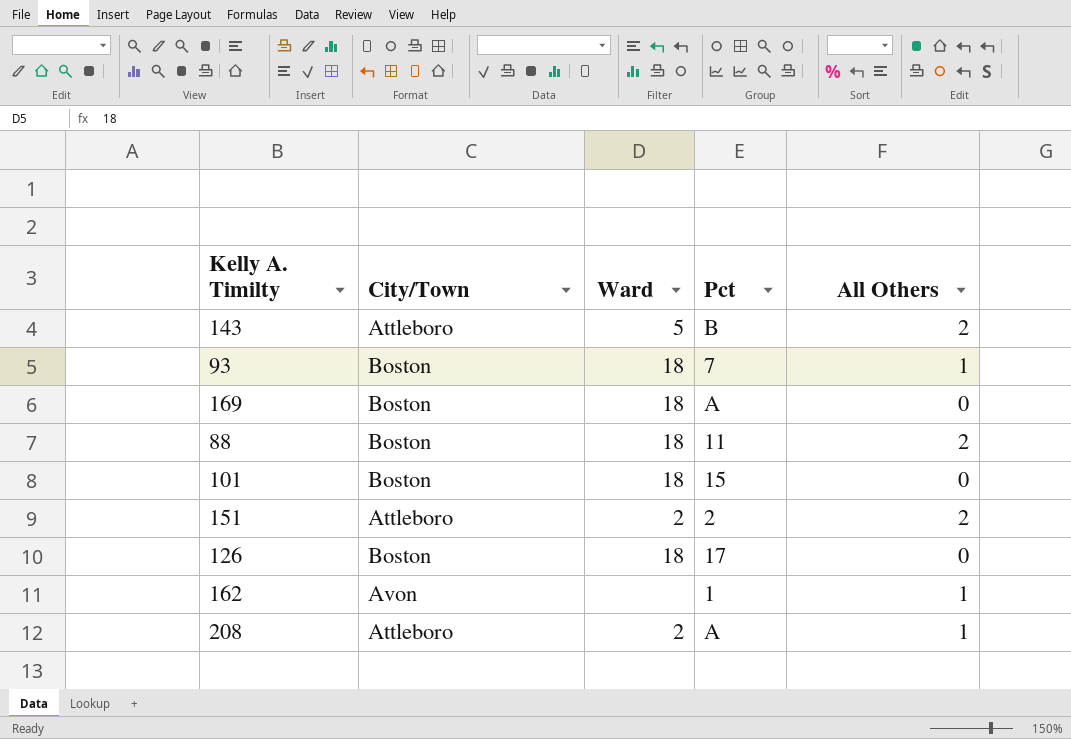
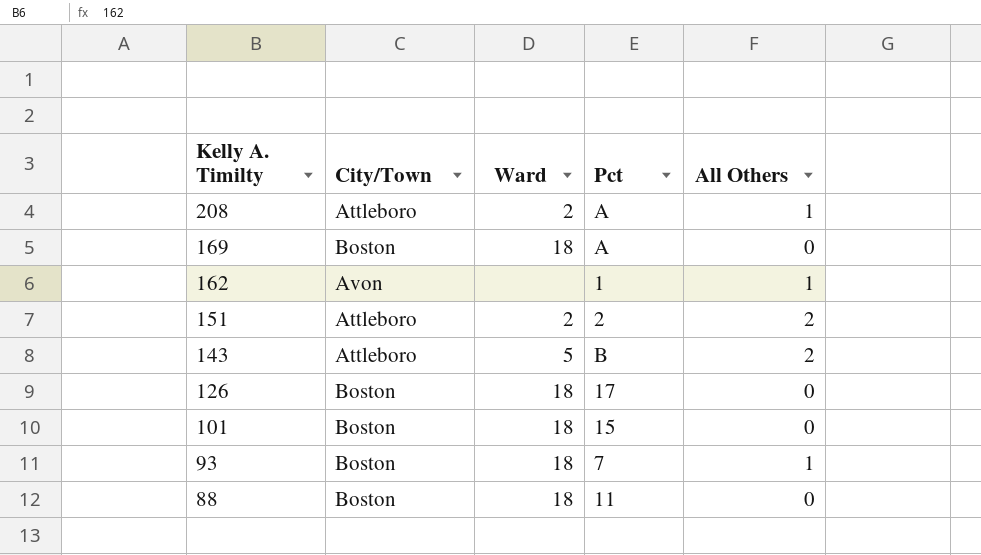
row order: none -> Kelly A. Timilty descending
88 | All Others: 2 -> 0

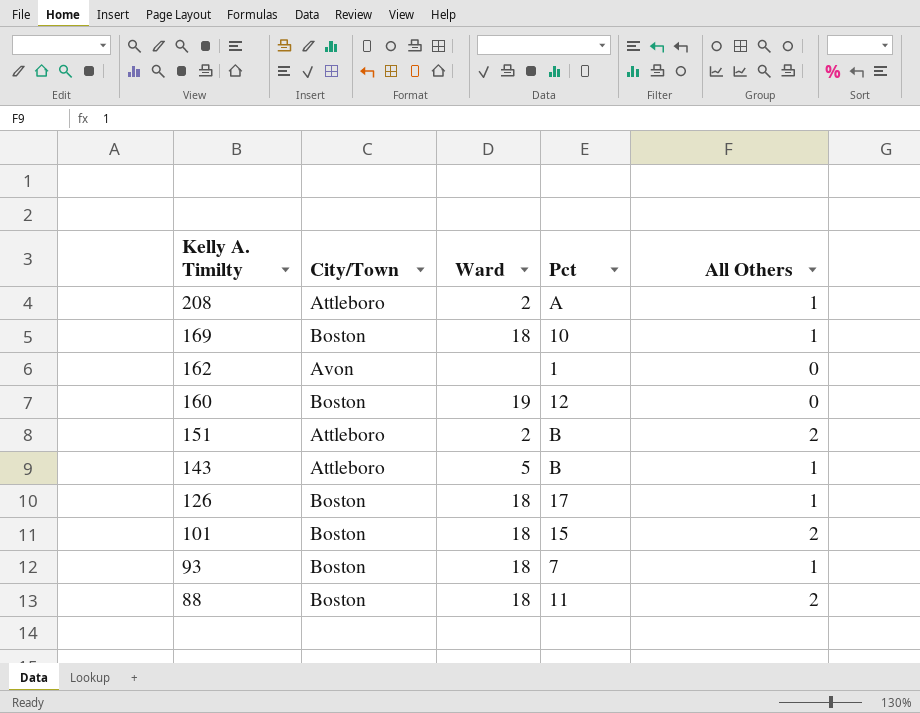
169 | Pct: A -> 10
169 | All Others: 0 -> 1
162 | All Others: 1 -> 0
row 160: none -> Boston | 19 | 12 | 0
151 | Pct: 2 -> B
143 | All Others: 2 -> 1
126 | All Others: 0 -> 1
101 | All Others: 0 -> 2
88 | All Others: 0 -> 2

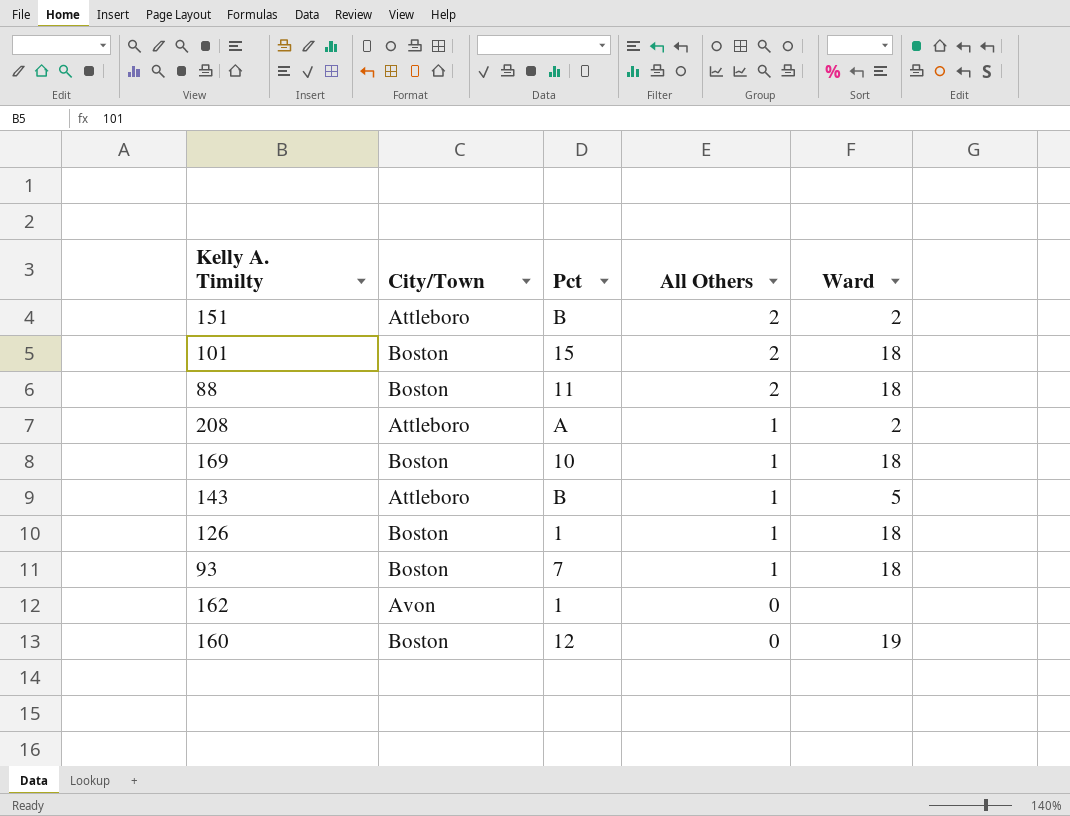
row order: Kelly A. Timilty descending -> All Others descending
column Ward | position: 3 -> 5
126 | Pct: 17 -> 1

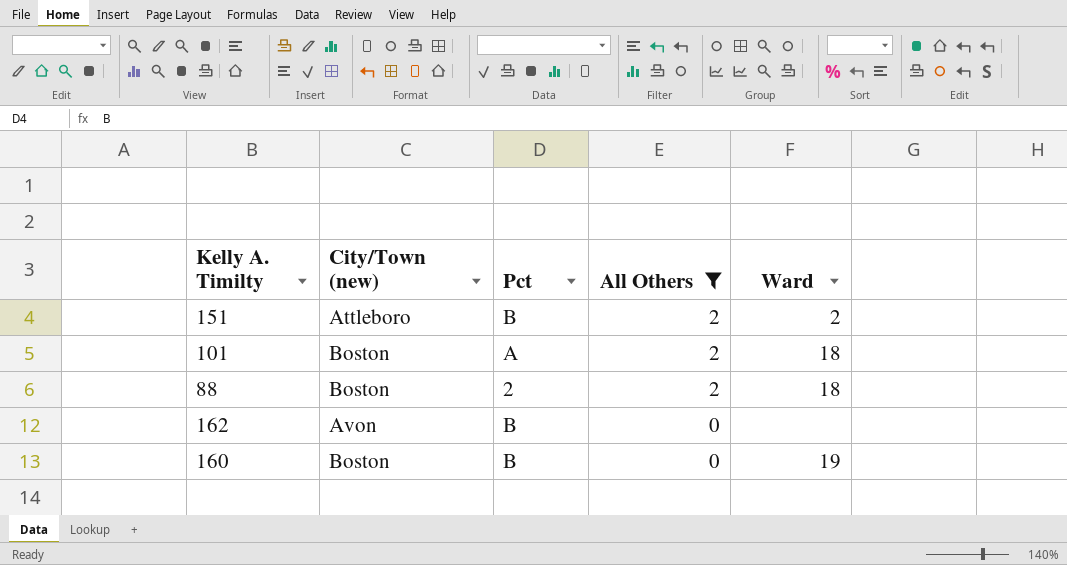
filter: none -> All Others != 1
column name: City/Town -> City/Town (new)
101 | Pct: 15 -> A
88 | Pct: 11 -> 2
162 | Pct: 1 -> B
160 | Pct: 12 -> B

